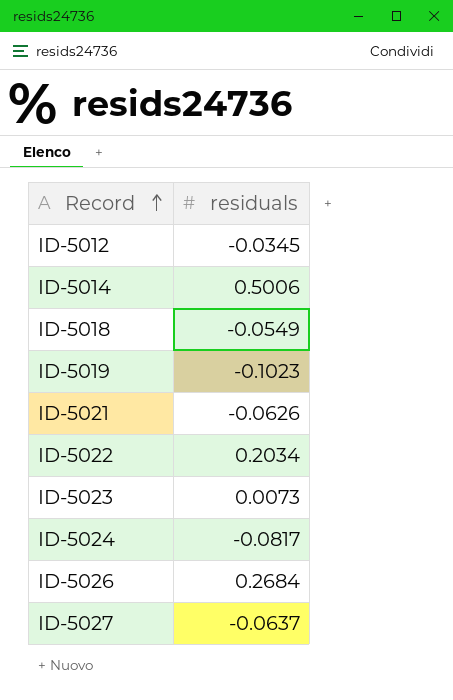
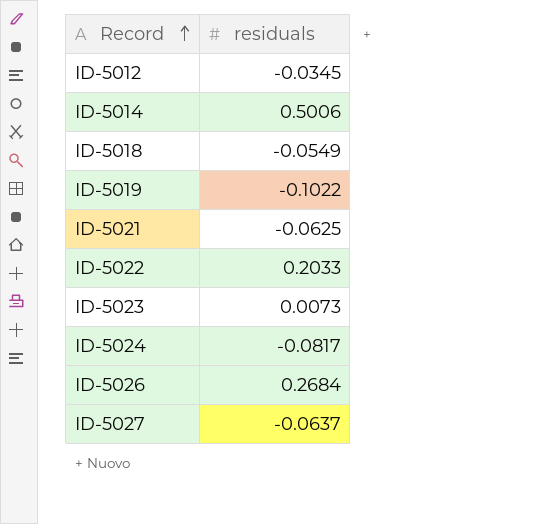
ID-5019 | residuals: -0.1023 -> -0.1022
ID-5021 | residuals: -0.0626 -> -0.0625
ID-5022 | residuals: 0.2034 -> 0.2033

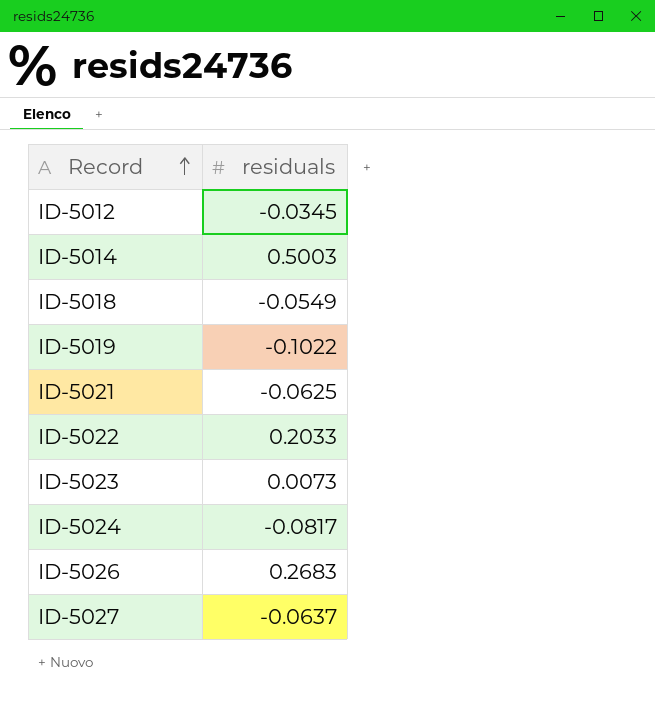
ID-5014 | residuals: 0.5006 -> 0.5003
ID-5026 | residuals: 0.2684 -> 0.2683

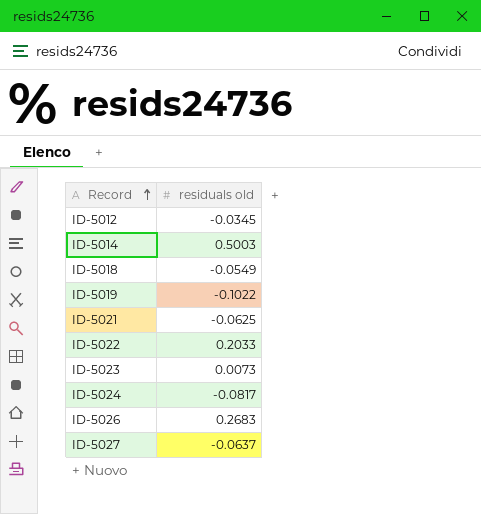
column name: residuals -> residuals old

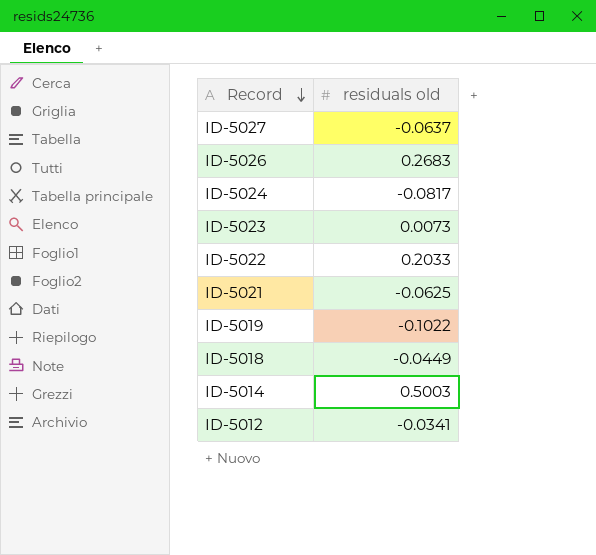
row order: Record ascending -> Record descending
ID-5018 | residuals old: -0.0549 -> -0.0449
ID-5012 | residuals old: -0.0345 -> -0.0341

